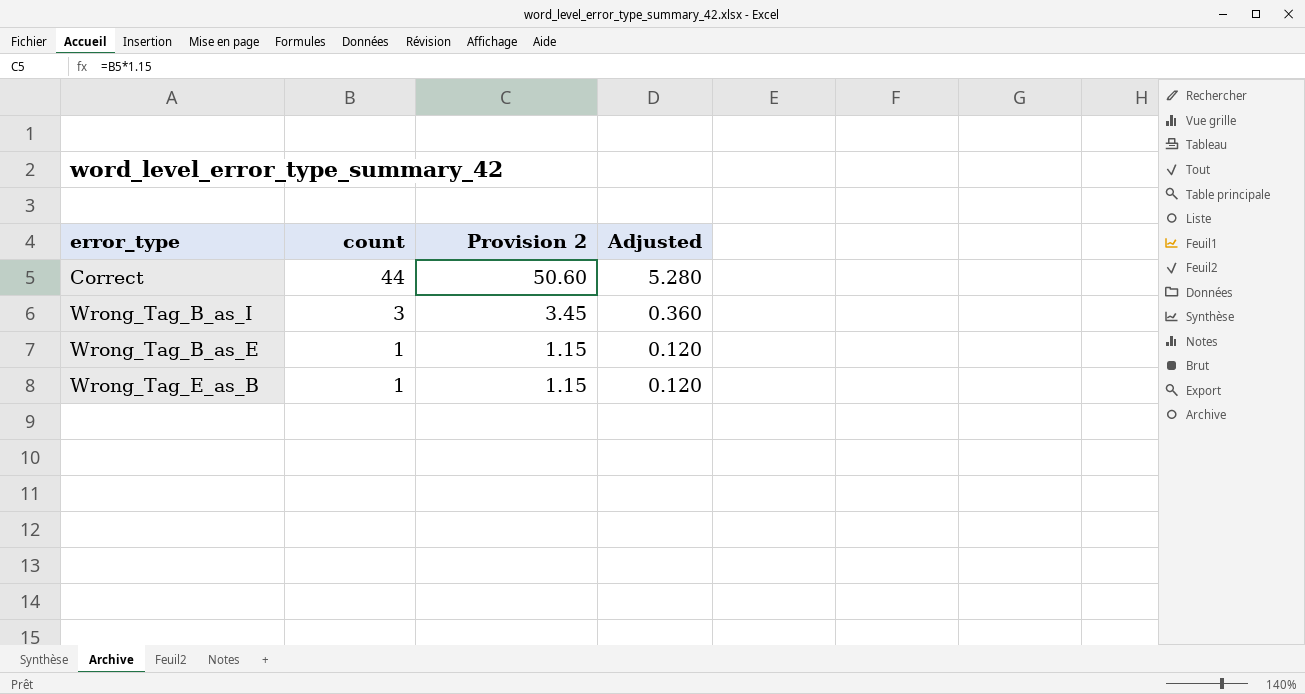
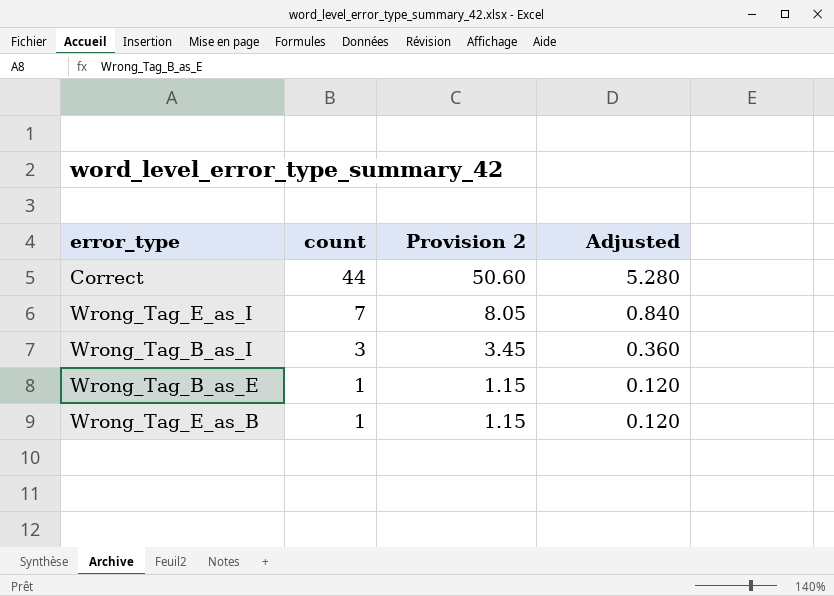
row Wrong_Tag_E_as_I: none -> 7 | 8.05 | 0.840

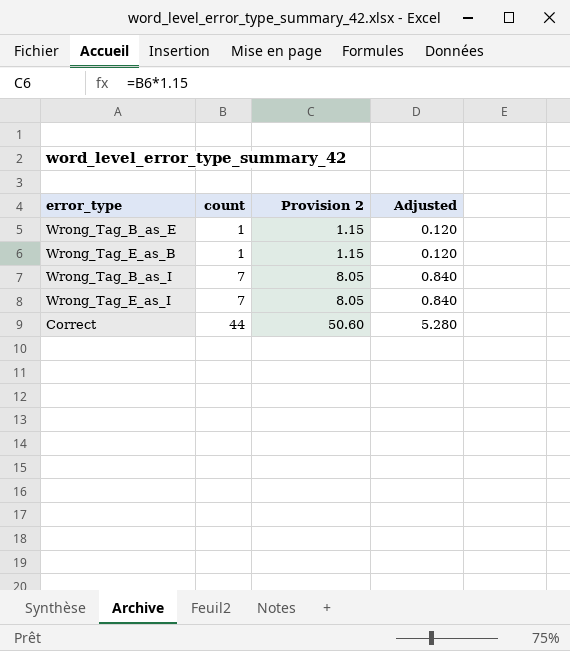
row order: count descending -> count ascending
Wrong_Tag_B_as_I | count: 3 -> 7
Wrong_Tag_B_as_I | Provision 2: 3.45 -> 8.05
Wrong_Tag_B_as_I | Adjusted: 0.360 -> 0.840

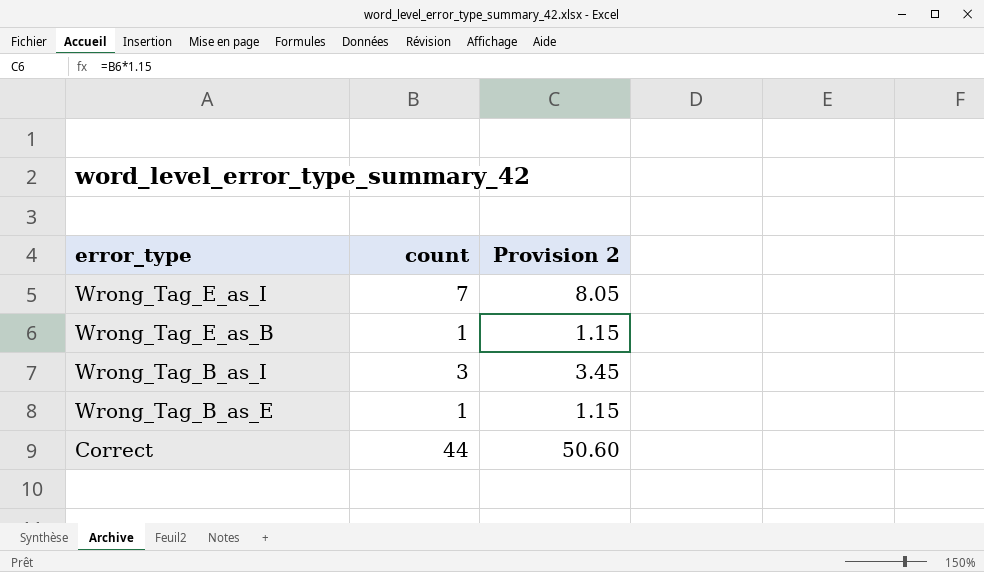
row order: count ascending -> error_type descending
column Adjusted | formula: [count] * 0.12 -> none
Wrong_Tag_B_as_I | count: 7 -> 3
Wrong_Tag_B_as_I | Provision 2: 8.05 -> 3.45

